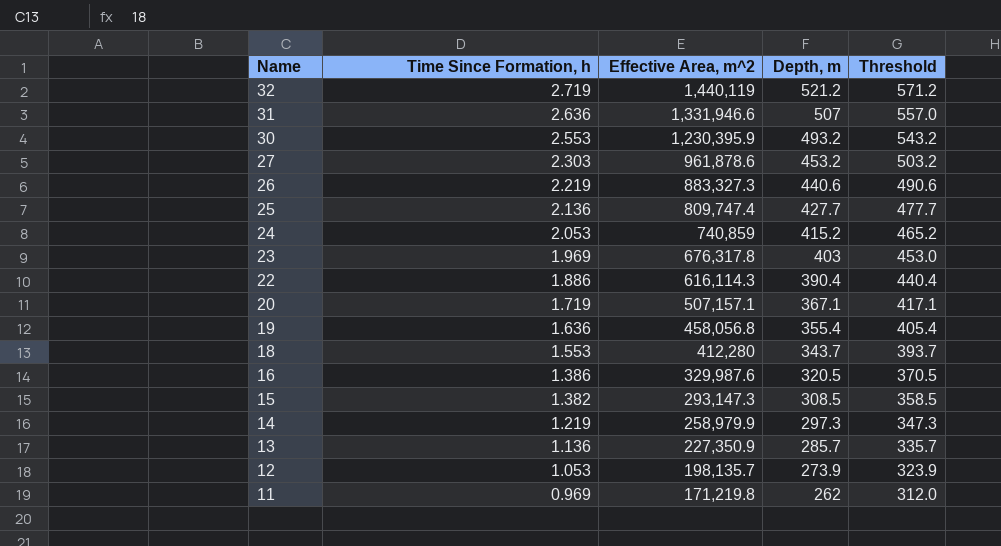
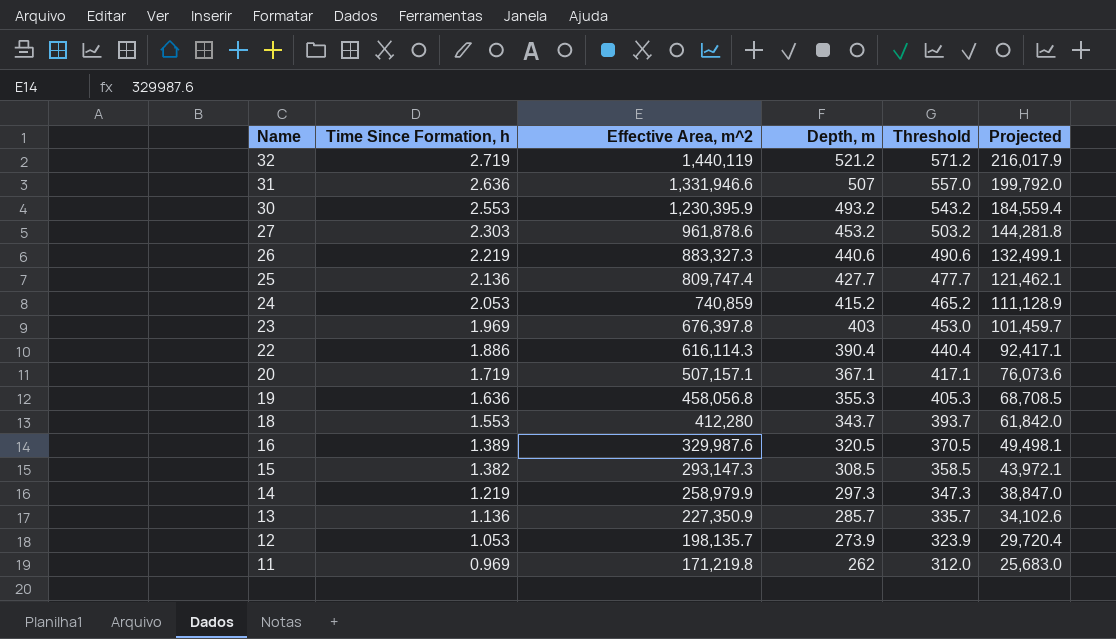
column Projected | formula: none -> [Effective Area, m^2] * 0.15
23 | Effective Area, m^2: 676,317.8 -> 676,397.8
19 | Depth, m: 355.4 -> 355.3
19 | Threshold: 405.4 -> 405.3
16 | Time Since Formation, h: 1.386 -> 1.389

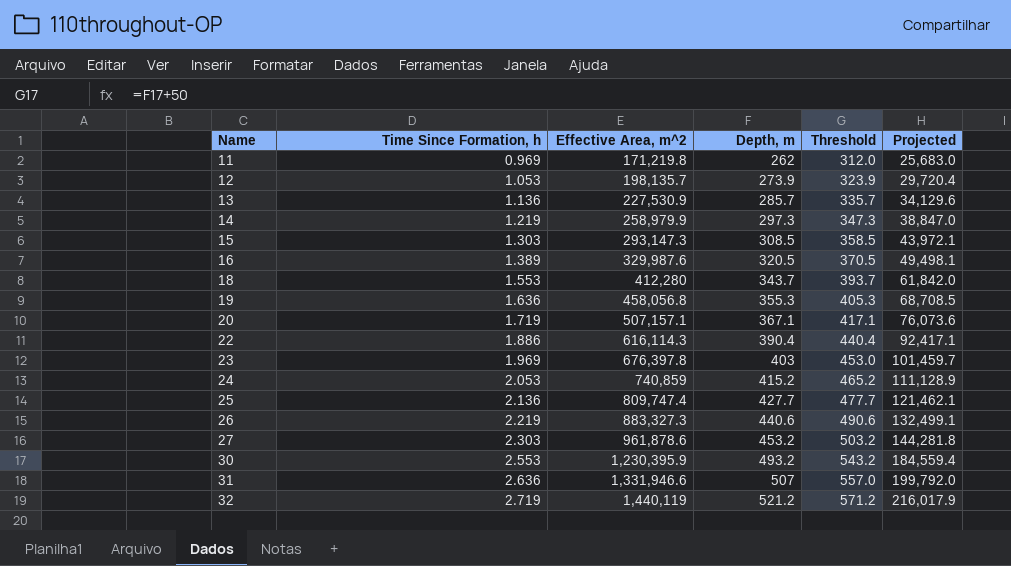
row order: Name descending -> Name ascending
13 | Effective Area, m^2: 227,350.9 -> 227,530.9
13 | Projected: 34,102.6 -> 34,129.6
15 | Time Since Formation, h: 1.382 -> 1.303

